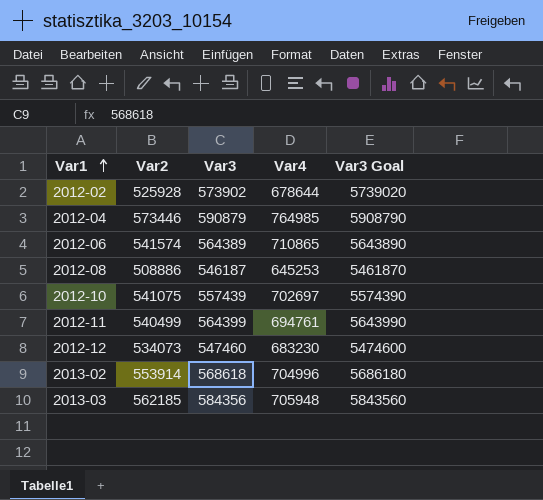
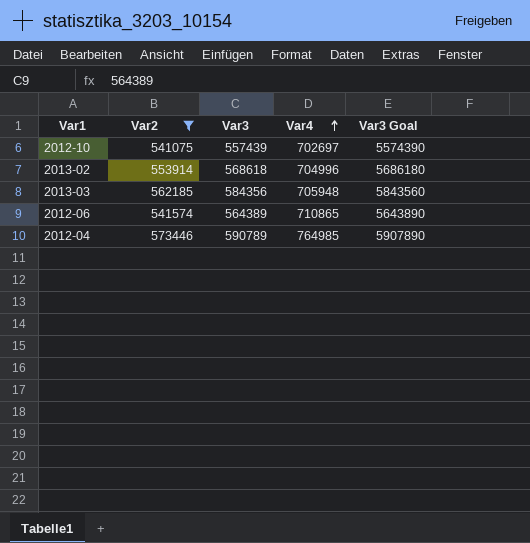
filter: none -> Var2 >= 541075
row order: Var1 ascending -> Var4 ascending
2012-04 | Var3: 590879 -> 590789
2012-04 | Var3 Goal: 5908790 -> 5907890

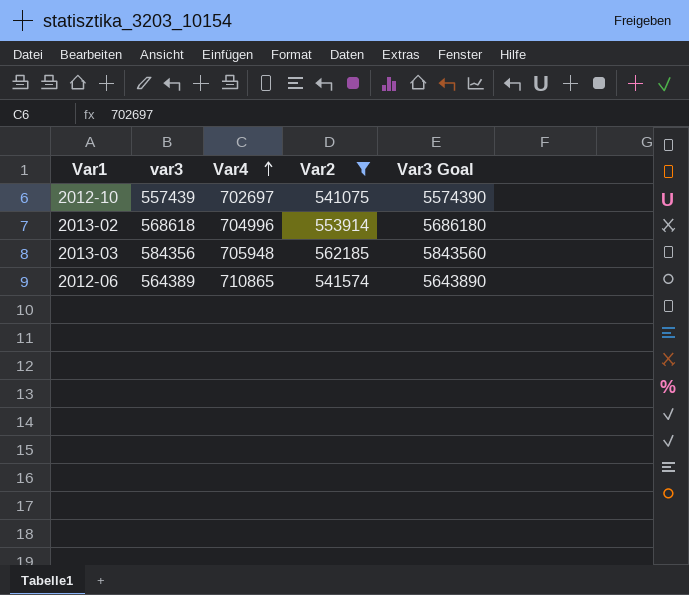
column name: Var3 -> var3
column Var2 | position: 2 -> 4
row 2012-04: 573446 | 590789 | 764985 | 5907890 -> none

